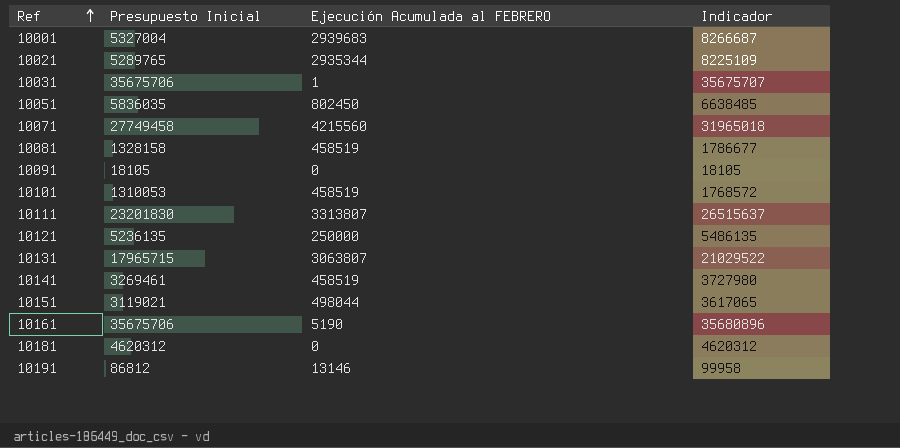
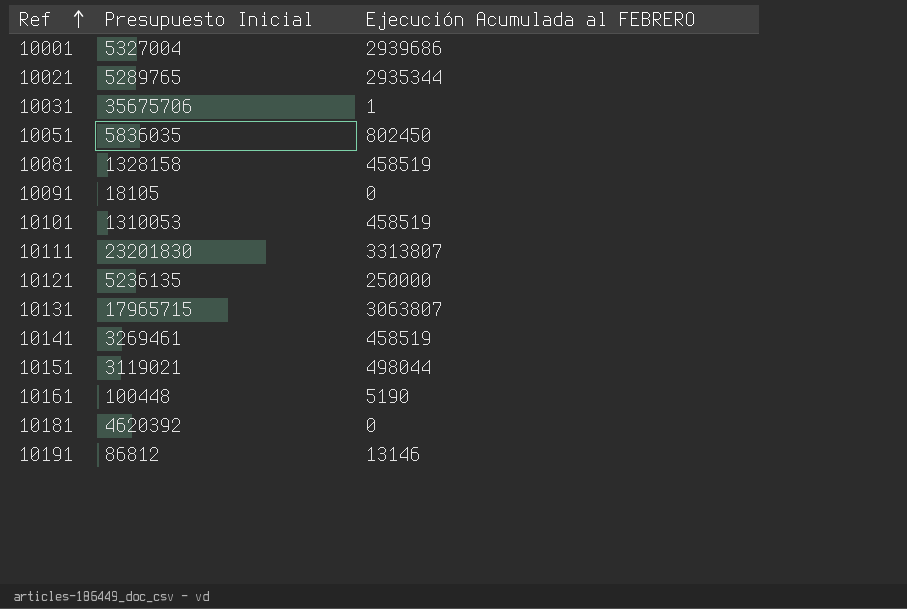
column Indicador | formula: [Presupuesto Inicial] + [Ejecución Acumulada al FEBRERO] -> none
row 10071: 27749458 | 4215560 | 31965018 -> none
10001 | Ejecución Acumulada al FEBRERO: 2939683 -> 2939686
10161 | Presupuesto Inicial: 35675706 -> 100448
10181 | Presupuesto Inicial: 4620312 -> 4620392

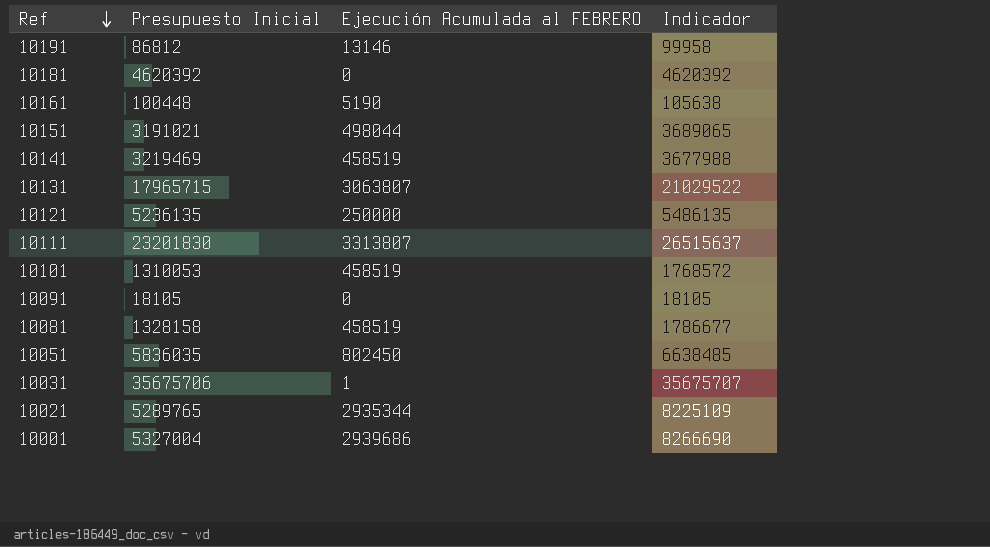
row order: Ref ascending -> Ref descending
column Indicador | formula: none -> [Presupuesto Inicial] + [Ejecución Acumulada al FEBRERO]
10151 | Presupuesto Inicial: 3119021 -> 3191021
10141 | Presupuesto Inicial: 3269461 -> 3219469

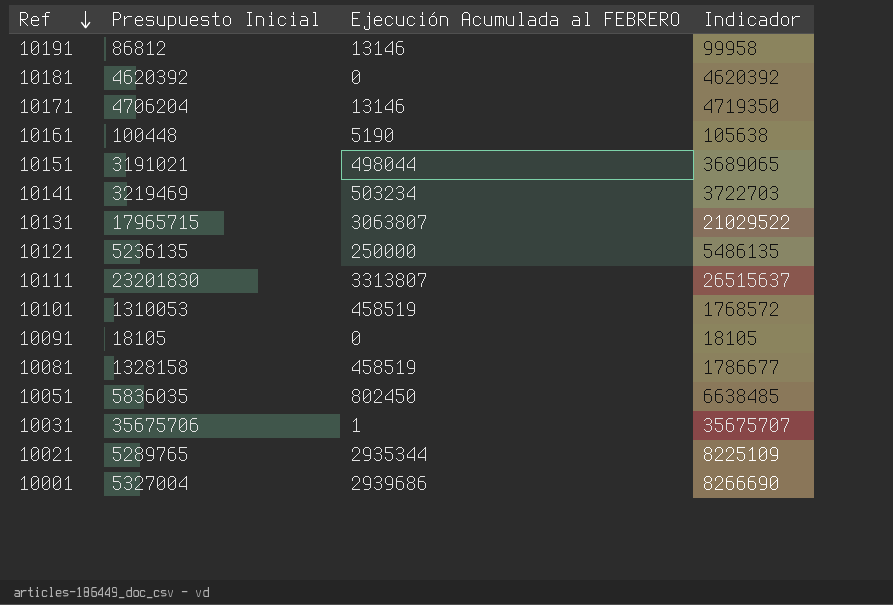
row 10171: none -> 4706204 | 13146 | 4719350
10141 | Ejecución Acumulada al FEBRERO: 458519 -> 503234
10141 | Indicador: 3677988 -> 3722703

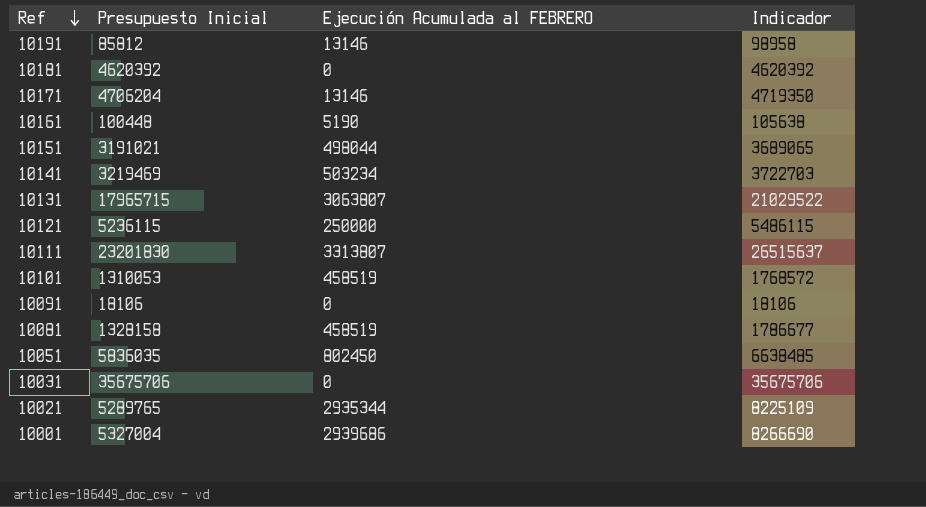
10191 | Presupuesto Inicial: 86812 -> 85812
10191 | Indicador: 99958 -> 98958
10121 | Presupuesto Inicial: 5236135 -> 5236115
10121 | Indicador: 5486135 -> 5486115
10091 | Presupuesto Inicial: 18105 -> 18106
10091 | Indicador: 18105 -> 18106
10031 | Ejecución Acumulada al FEBRERO: 1 -> 0
10031 | Indicador: 35675707 -> 35675706

